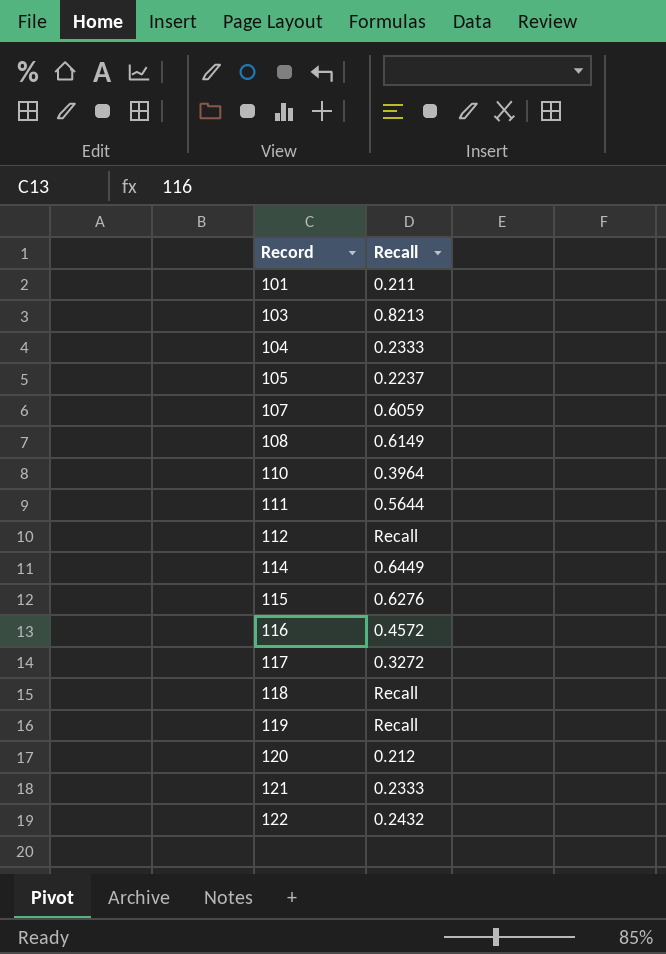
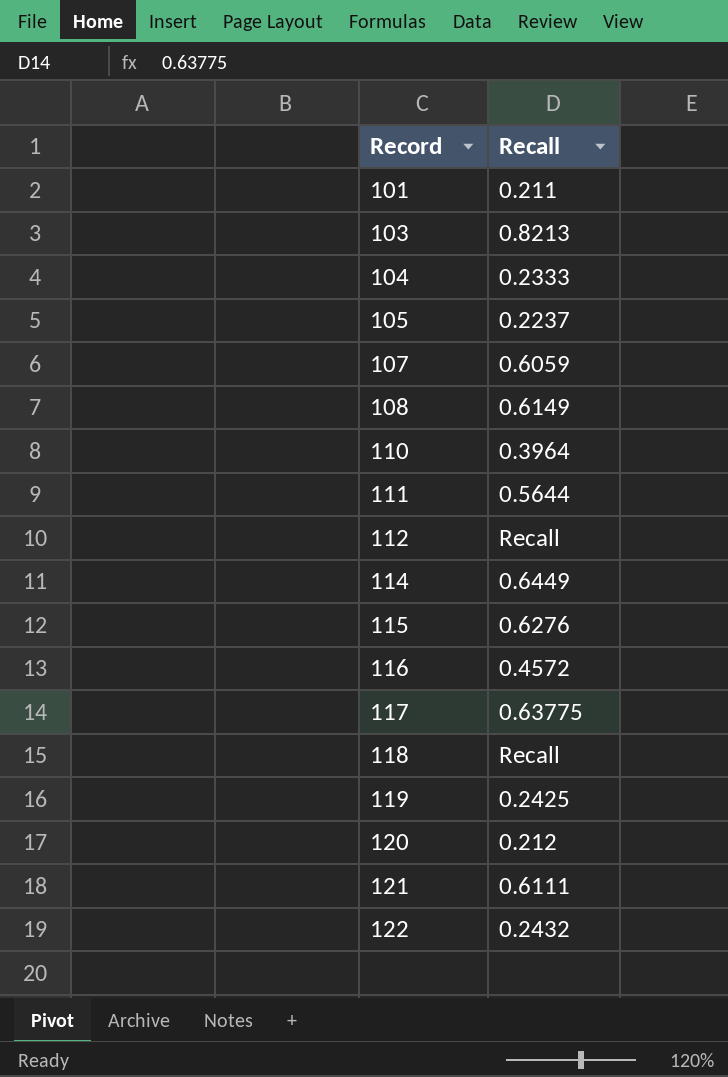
117 | Recall: 0.3272 -> 0.63775
119 | Recall: Recall -> 0.2425
121 | Recall: 0.2333 -> 0.6111

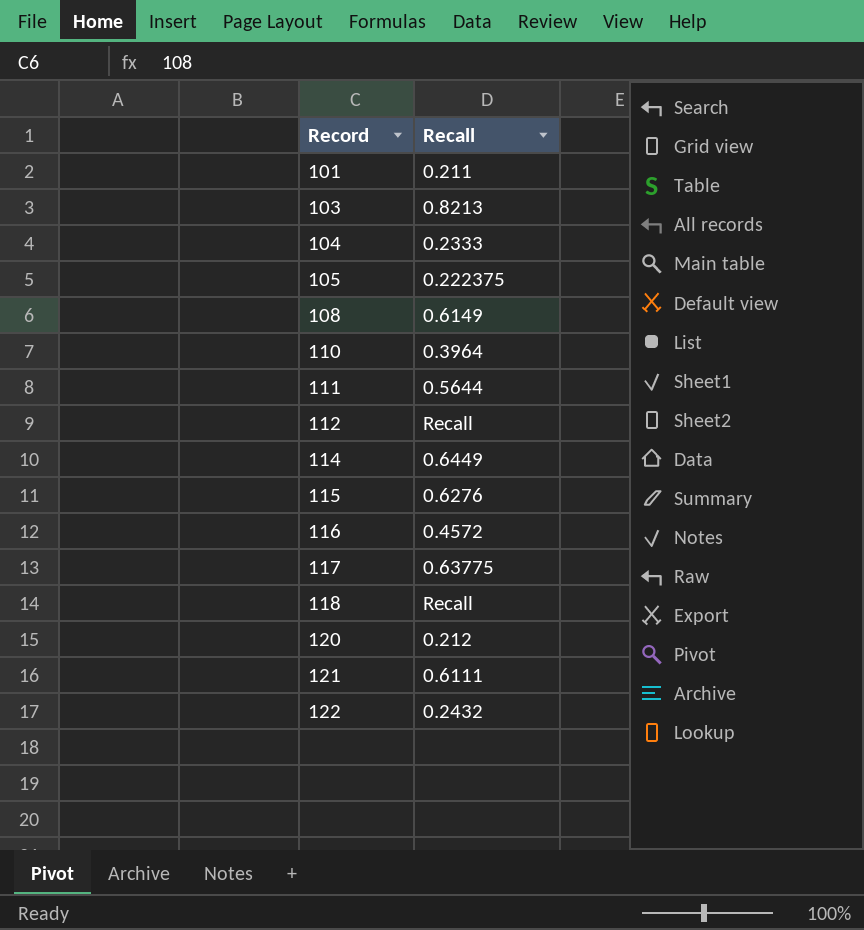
row 107: 0.6059 -> none
row 119: 0.2425 -> none
105 | Recall: 0.2237 -> 0.222375

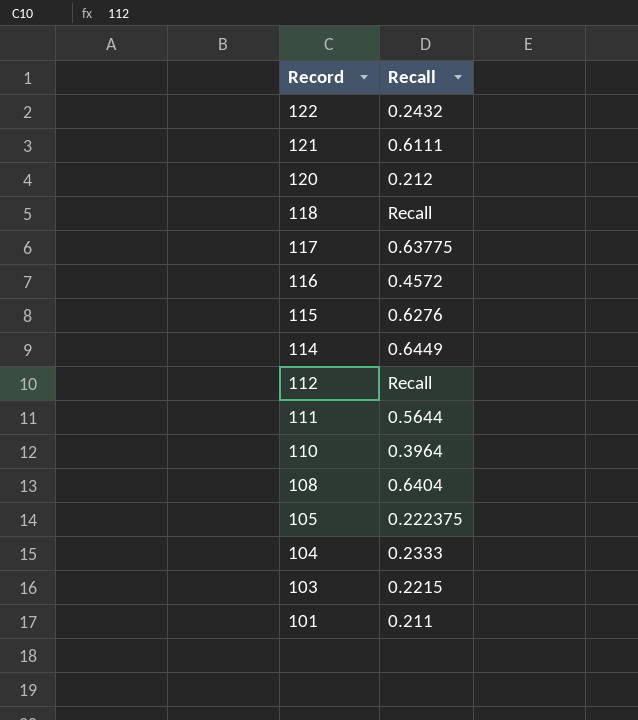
row order: Record ascending -> Record descending
108 | Recall: 0.6149 -> 0.6404
103 | Recall: 0.8213 -> 0.2215

